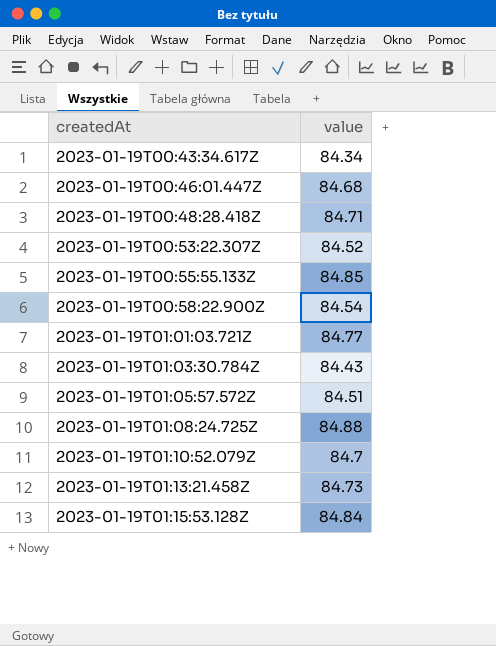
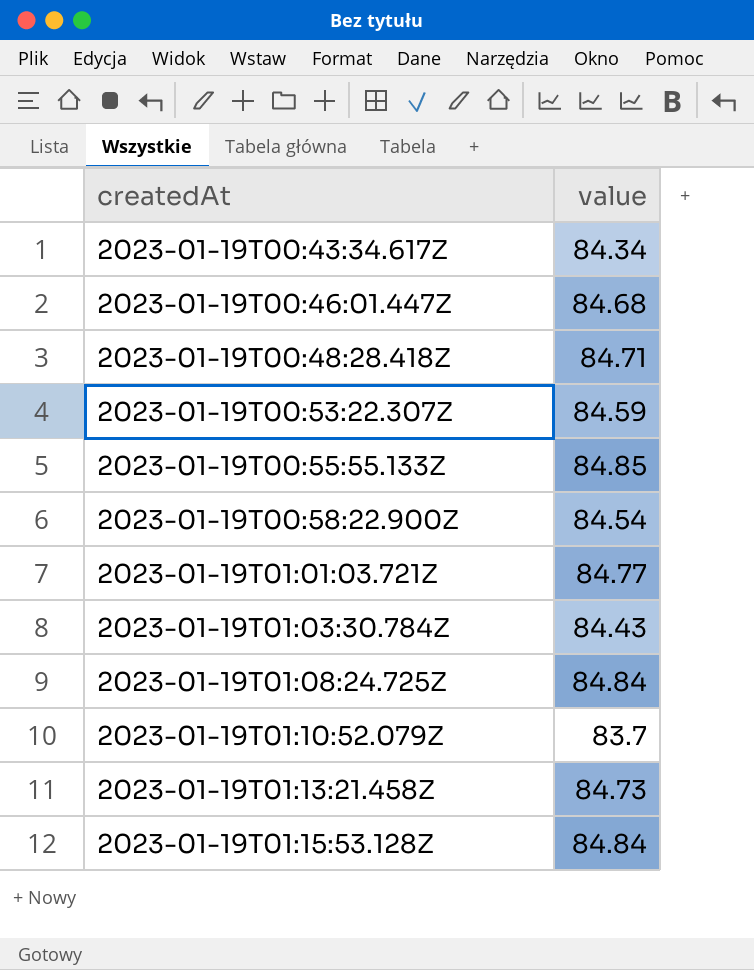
row 2023-01-19T01:05:57.572Z: 84.51 -> none
2023-01-19T00:53:22.307Z | value: 84.52 -> 84.59
2023-01-19T01:08:24.725Z | value: 84.88 -> 84.84
2023-01-19T01:10:52.079Z | value: 84.7 -> 83.7

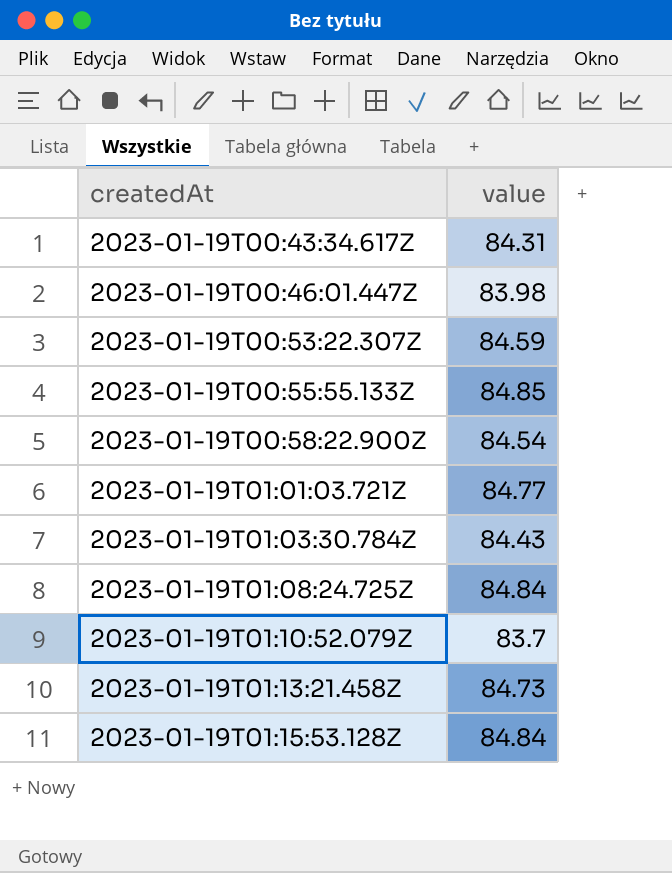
row 2023-01-19T00:48:28.418Z: 84.71 -> none
2023-01-19T00:43:34.617Z | value: 84.34 -> 84.31
2023-01-19T00:46:01.447Z | value: 84.68 -> 83.98

